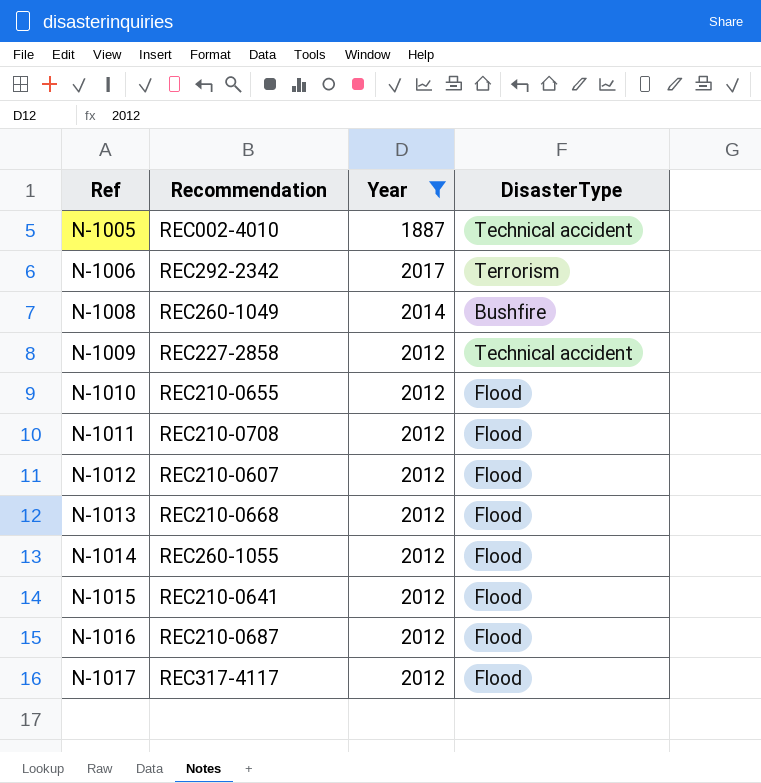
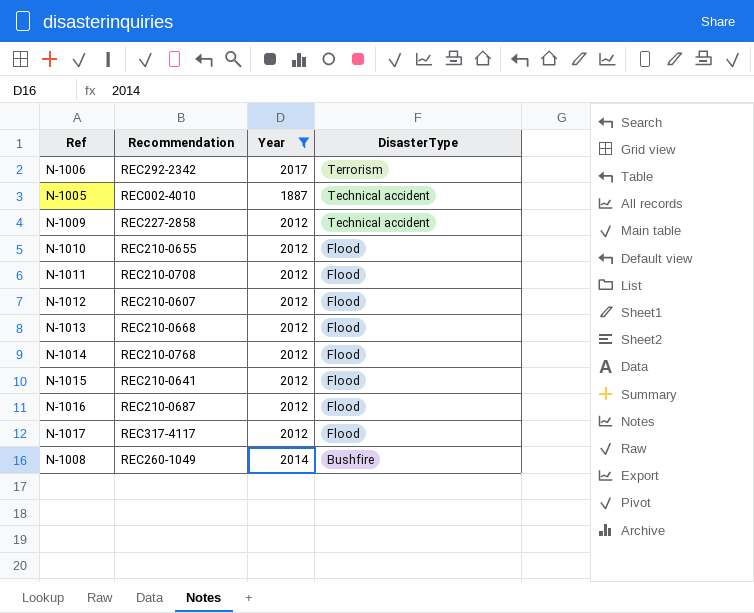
row order: Ref ascending -> DisasterType descending
N-1014 | Recommendation: REC260-1055 -> REC210-0768

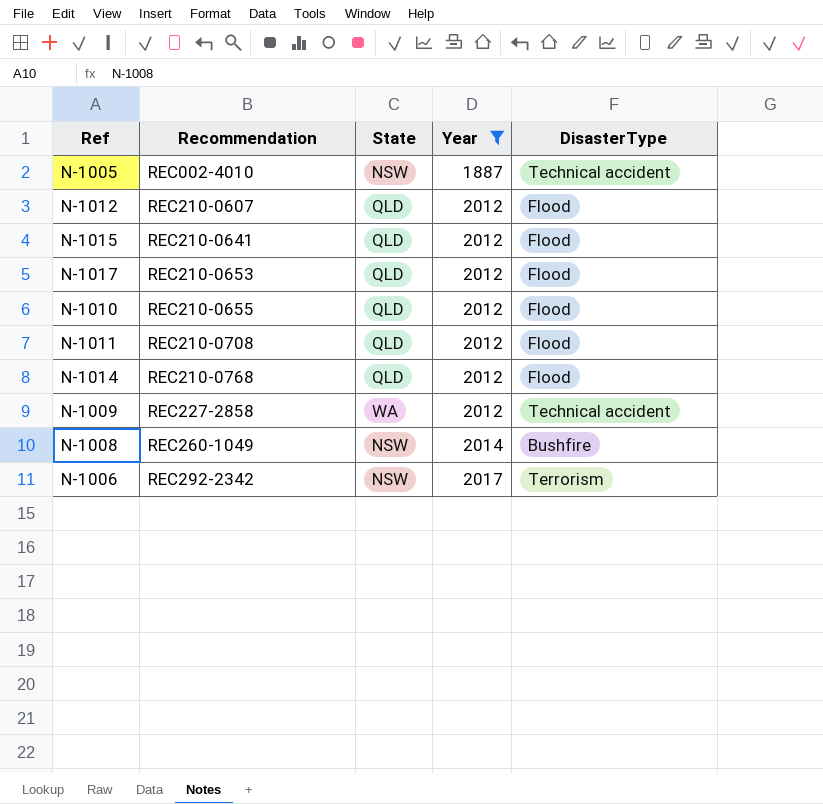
row order: DisasterType descending -> Recommendation ascending
column State | position: none -> 3
row N-1013: REC210-0668 | 2012 | Flood -> none
row N-1016: REC210-0687 | 2012 | Flood -> none
N-1017 | Recommendation: REC317-4117 -> REC210-0653

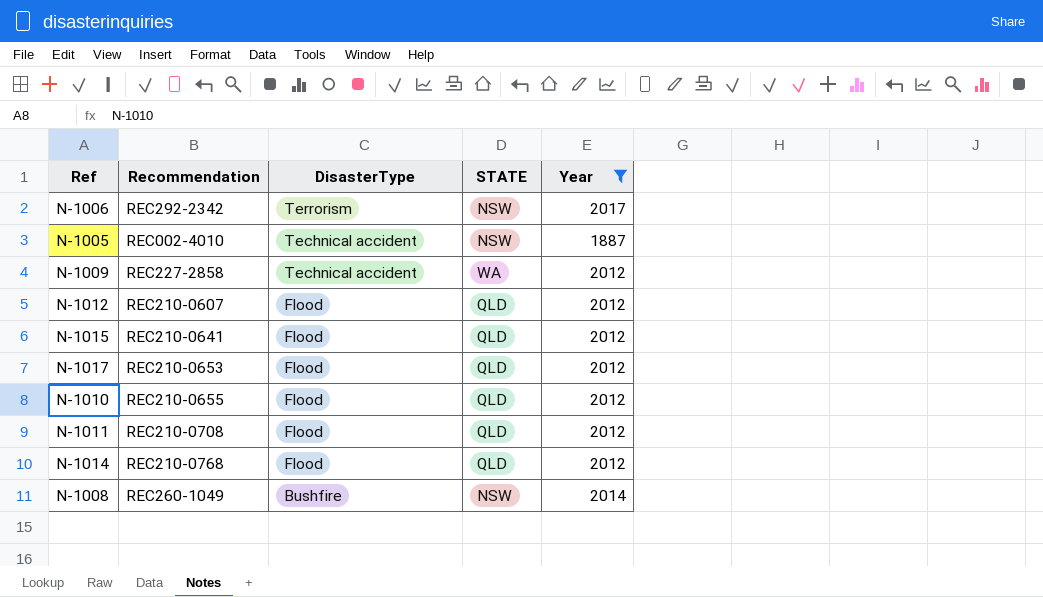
row order: Recommendation ascending -> DisasterType descending
column DisasterType | position: 5 -> 3
column name: State -> STATE

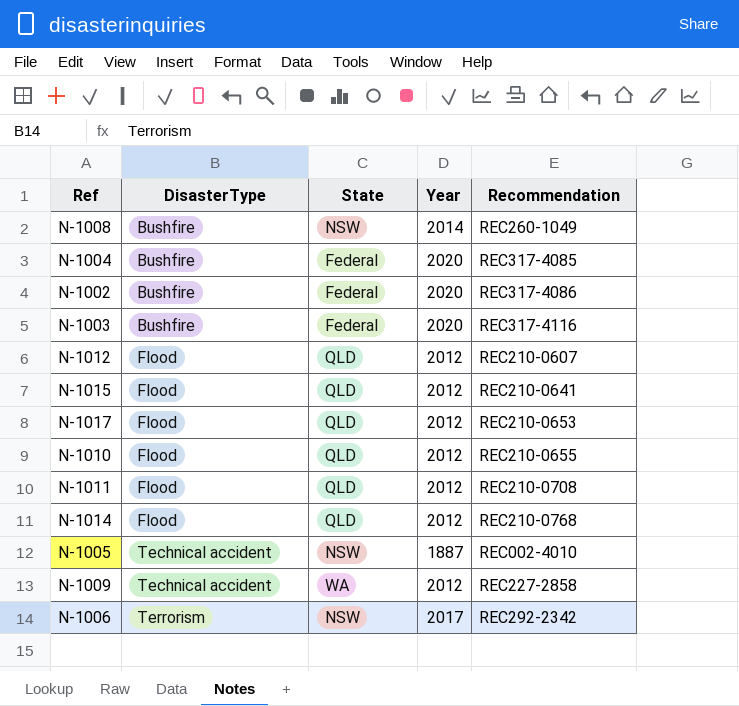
filter: Year != 2020 -> none
row order: DisasterType descending -> DisasterType ascending
column name: STATE -> State
column Recommendation | position: 2 -> 5

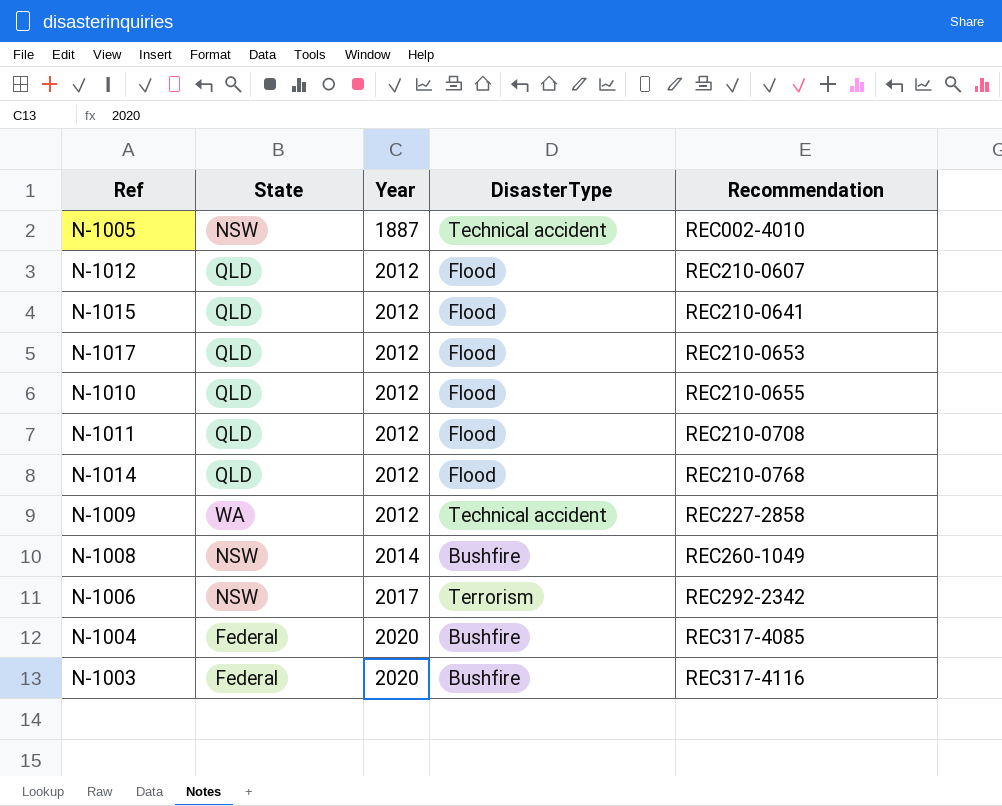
row order: DisasterType ascending -> Year ascending
column DisasterType | position: 2 -> 4
row N-1002: Bushfire | Federal | 2020 | REC317-4086 -> none

